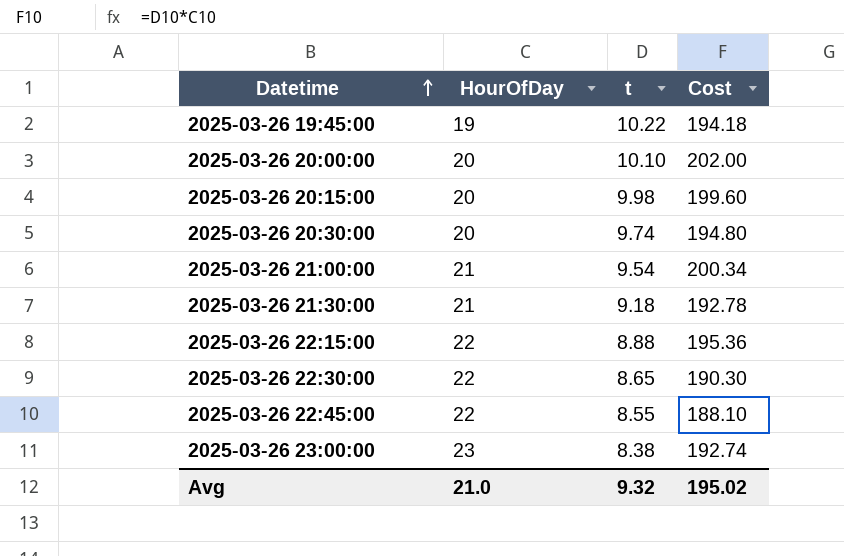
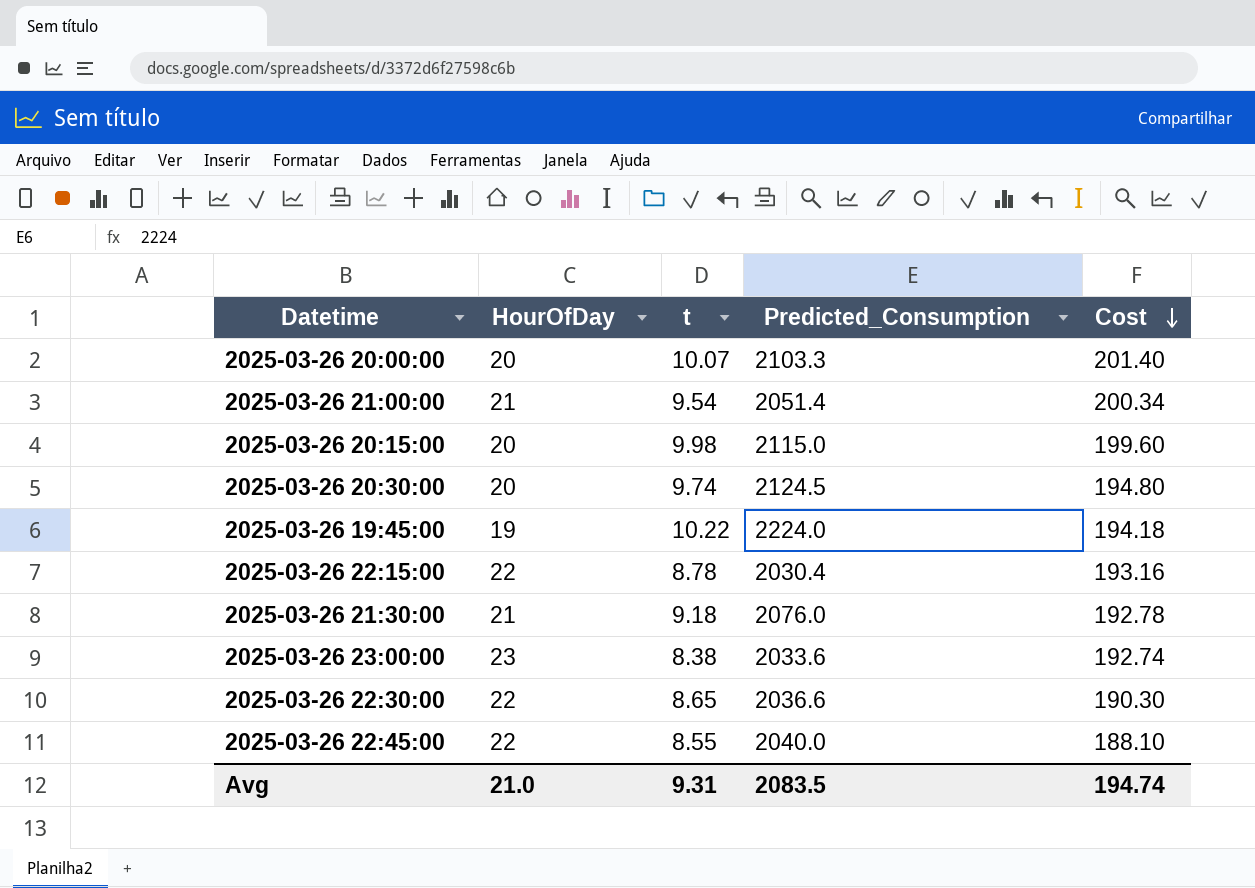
row order: Datetime ascending -> Cost descending
column Predicted_Consumption | position: none -> 4
2025-03-26 20:00:00 | t: 10.10 -> 10.07
2025-03-26 20:00:00 | Cost: 202.00 -> 201.40
2025-03-26 22:15:00 | t: 8.88 -> 8.78
2025-03-26 22:15:00 | Cost: 195.36 -> 193.16
Avg | t: 9.32 -> 9.31
Avg | Cost: 195.02 -> 194.74

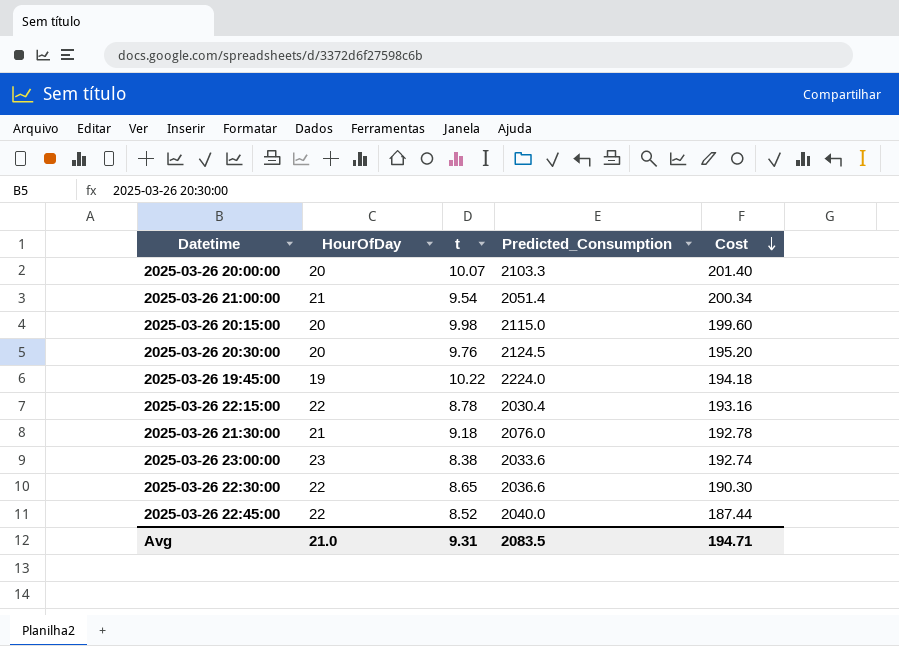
2025-03-26 20:30:00 | t: 9.74 -> 9.76
2025-03-26 20:30:00 | Cost: 194.80 -> 195.20
2025-03-26 22:45:00 | t: 8.55 -> 8.52
2025-03-26 22:45:00 | Cost: 188.10 -> 187.44
Avg | Cost: 194.74 -> 194.71

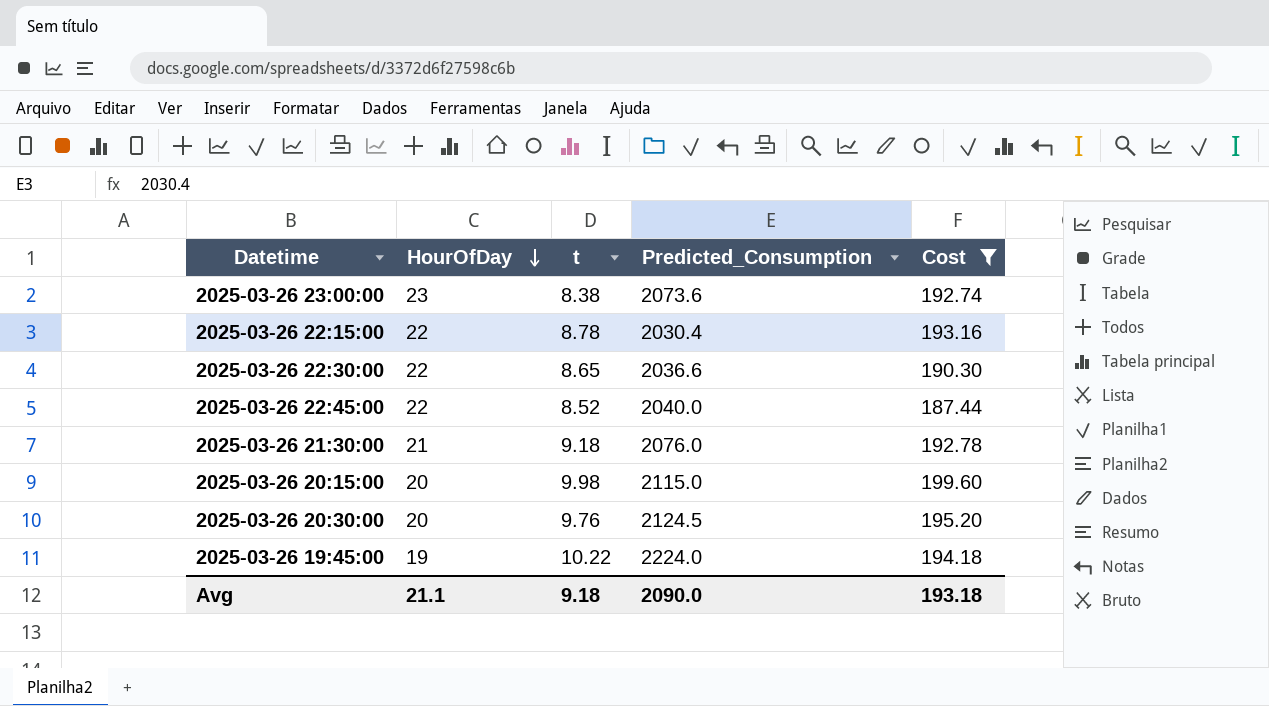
filter: none -> Cost <= 199.60
row order: Cost descending -> HourOfDay descending
2025-03-26 23:00:00 | Predicted_Consumption: 2033.6 -> 2073.6
Avg | HourOfDay: 21.0 -> 21.1
Avg | t: 9.31 -> 9.18
Avg | Predicted_Consumption: 2083.5 -> 2090.0
Avg | Cost: 194.71 -> 193.18

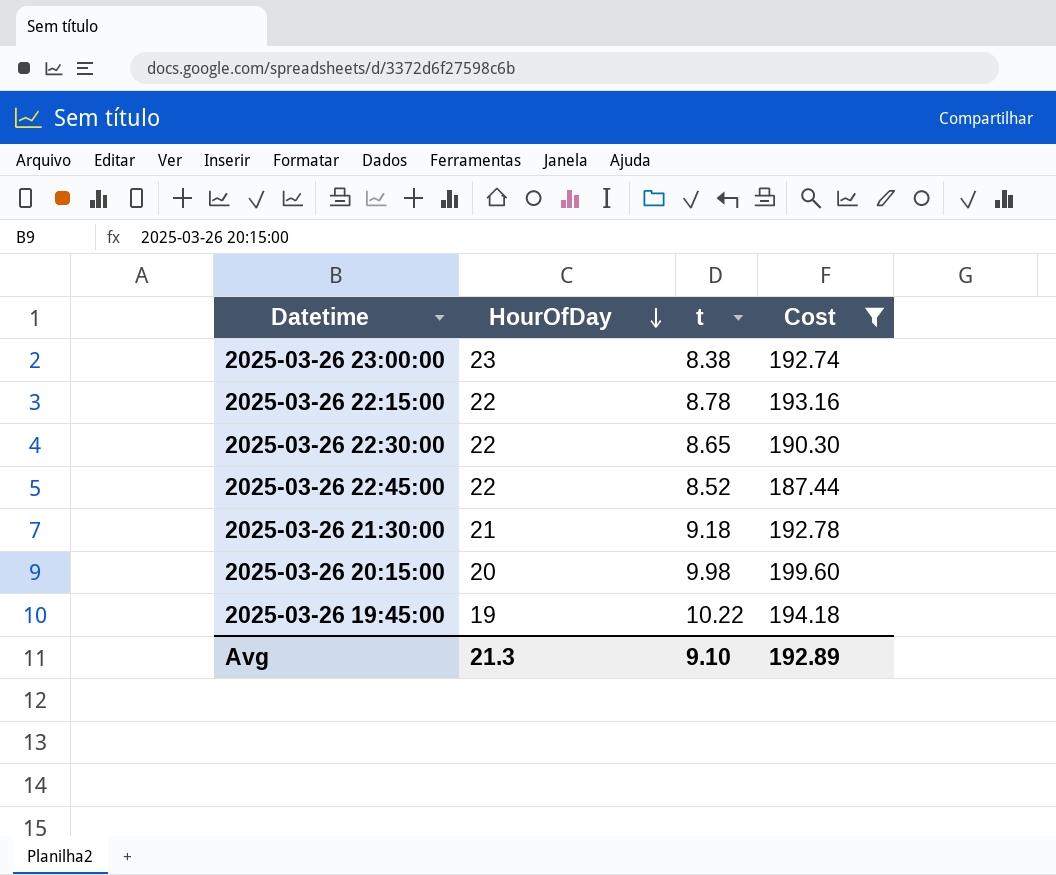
column Predicted_Consumption | position: 4 -> none
row 2025-03-26 20:30:00: 20 | 9.76 | 2124.5 | 195.20 -> none
Avg | HourOfDay: 21.1 -> 21.3
Avg | t: 9.18 -> 9.10
Avg | Cost: 193.18 -> 192.89

